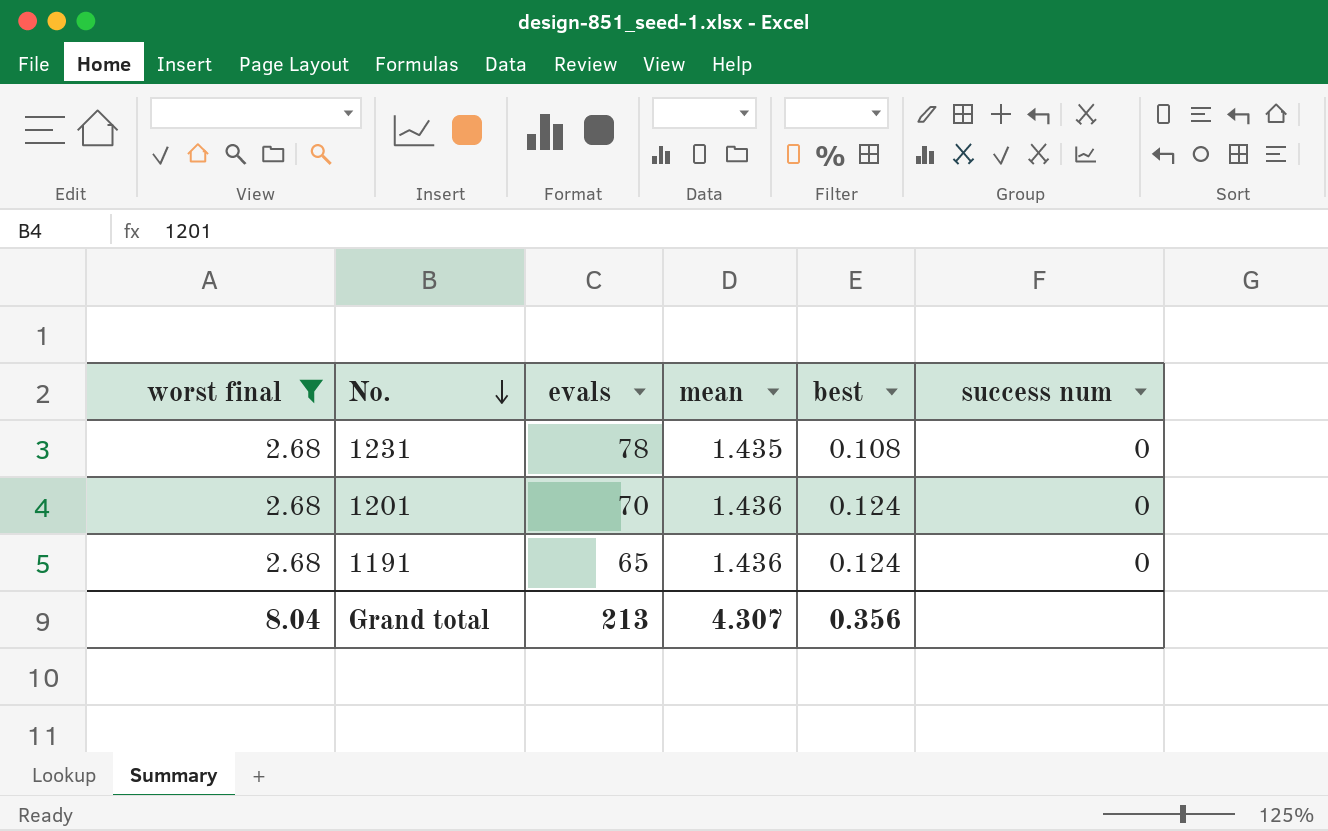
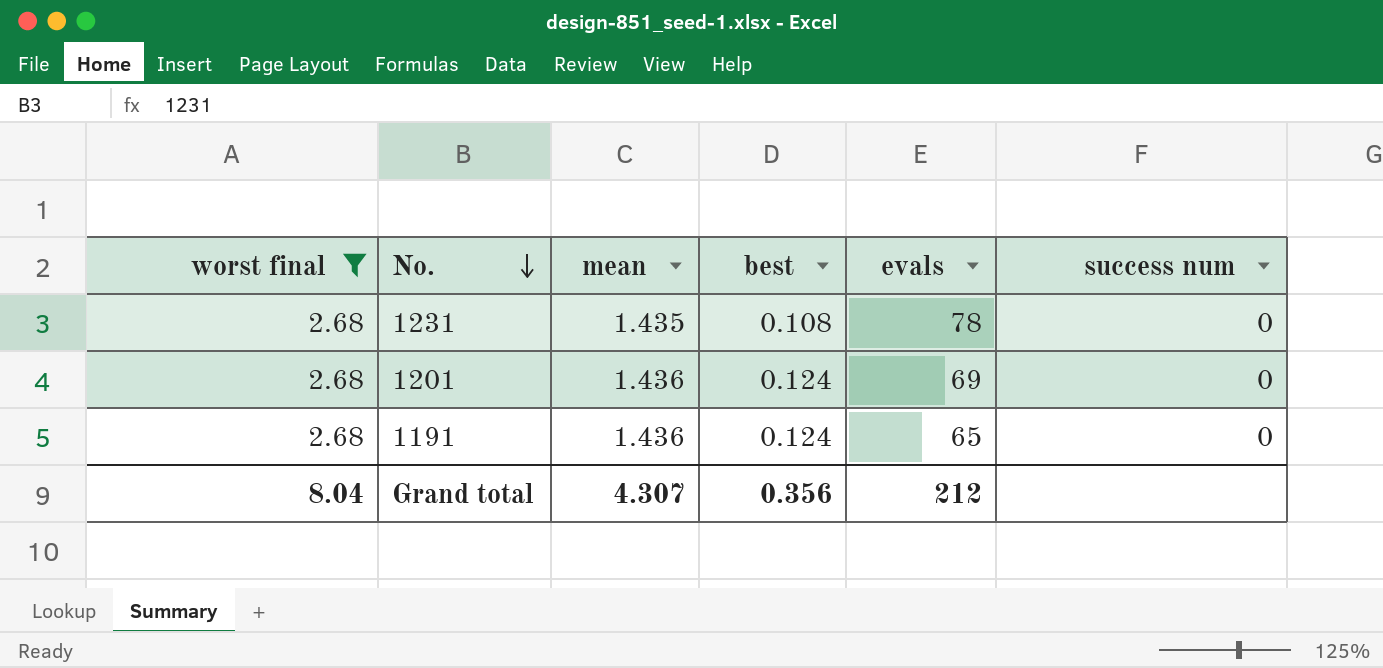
column evals | position: 3 -> 5
1201 | evals: 70 -> 69
Grand total | evals: 213 -> 212

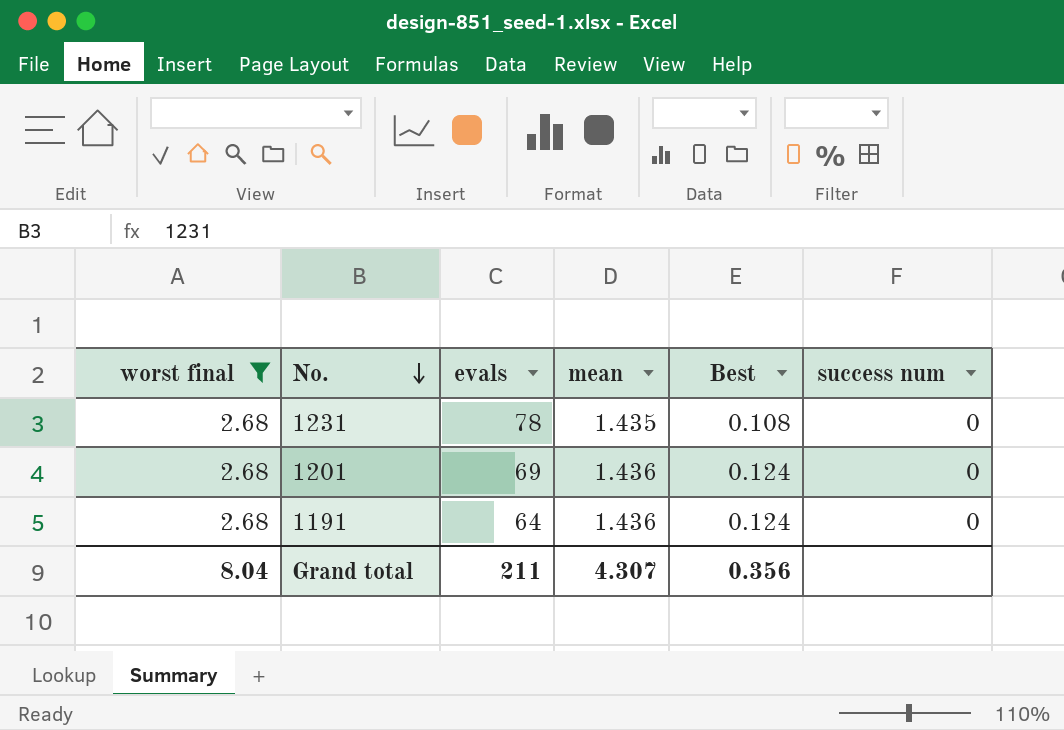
column evals | position: 5 -> 3
column name: best -> Best
1191 | evals: 65 -> 64
Grand total | evals: 212 -> 211

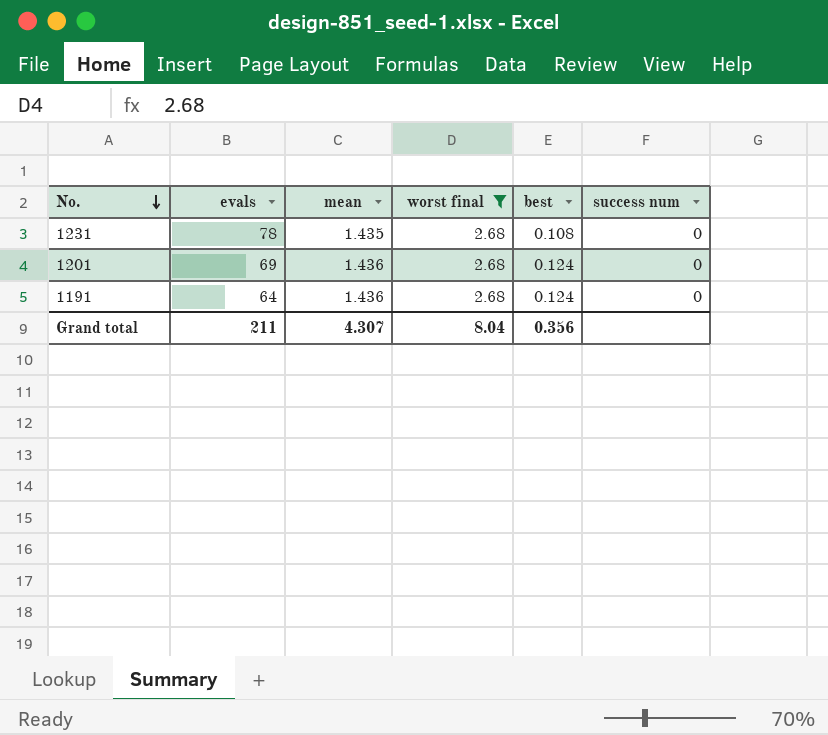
column worst final | position: 1 -> 4
column name: Best -> best

